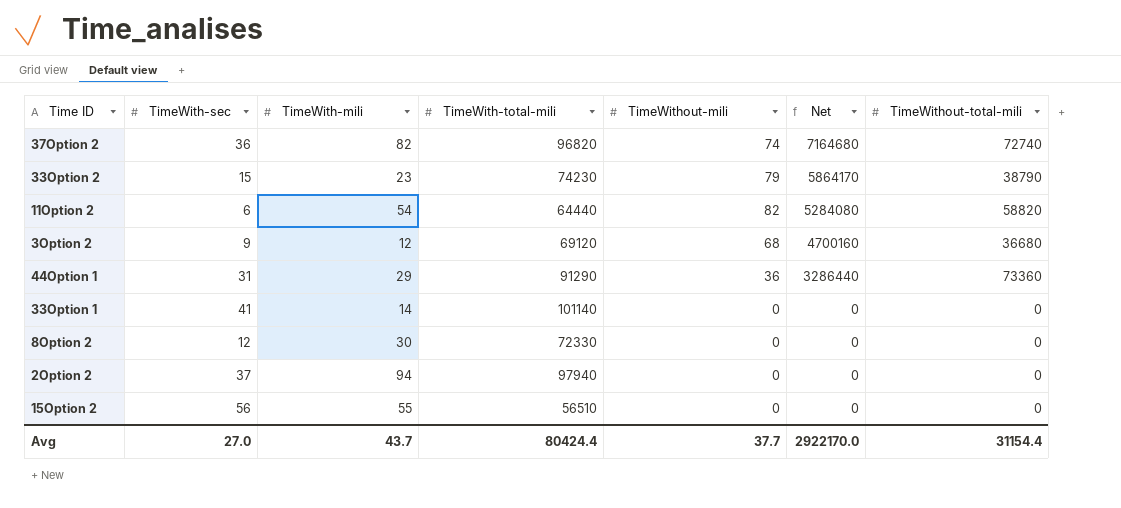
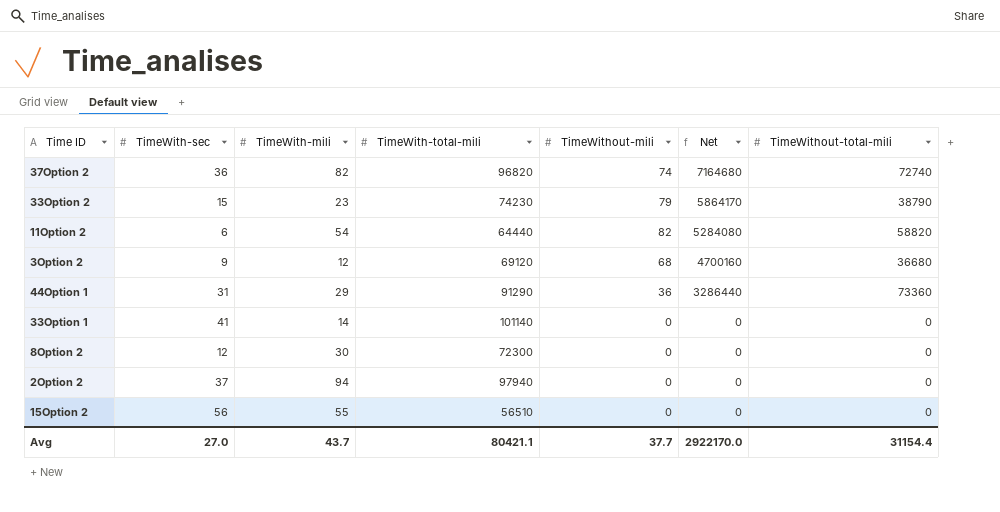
8Option 2 | TimeWith-total-mili: 72330 -> 72300
Avg | TimeWith-total-mili: 80424.4 -> 80421.1

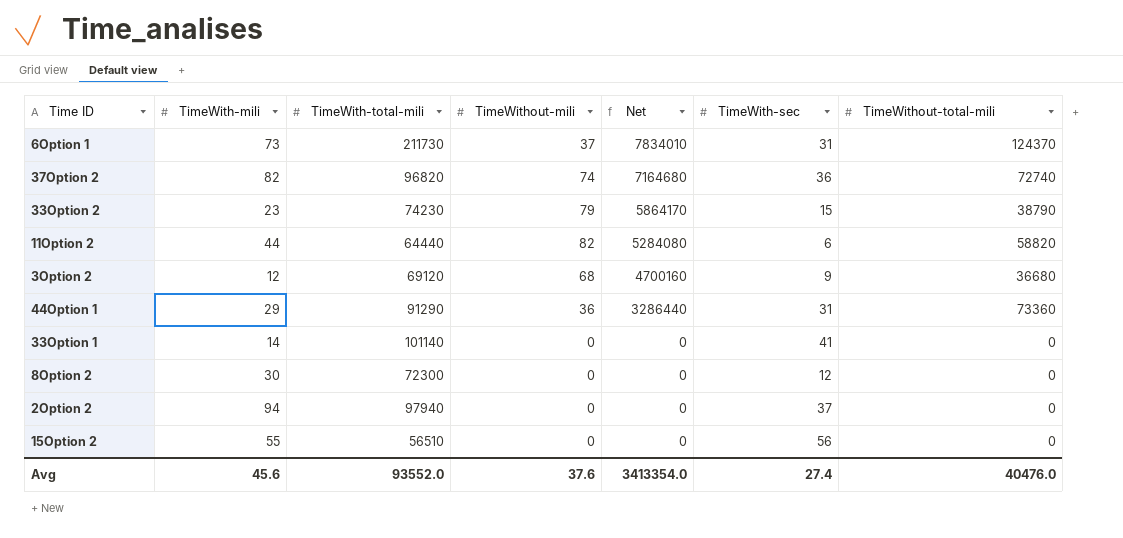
column TimeWith-sec | position: 2 -> 6
row 6Option 1: none -> 73 | 211730 | 37 | 7834010 | 31 | 124370
11Option 2 | TimeWith-mili: 54 -> 44
Avg | TimeWith-mili: 43.7 -> 45.6
Avg | TimeWith-total-mili: 80421.1 -> 93552.0
Avg | TimeWithout-mili: 37.7 -> 37.6
Avg | Net: 2922170.0 -> 3413354.0
Avg | TimeWith-sec: 27.0 -> 27.4
Avg | TimeWithout-total-mili: 31154.4 -> 40476.0

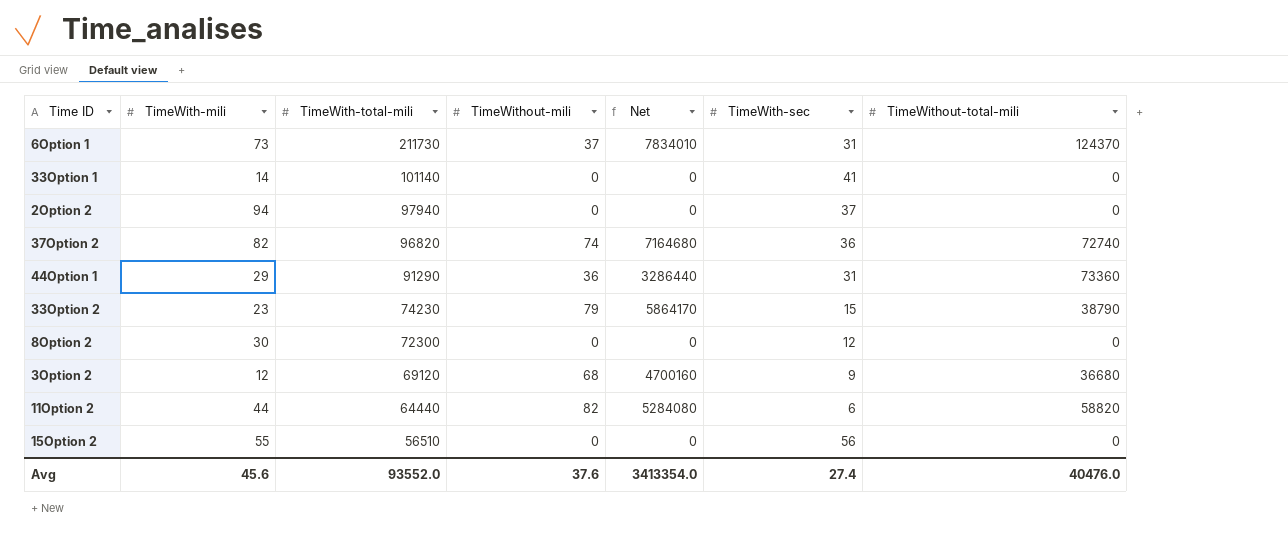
row order: Net descending -> TimeWith-total-mili descending

